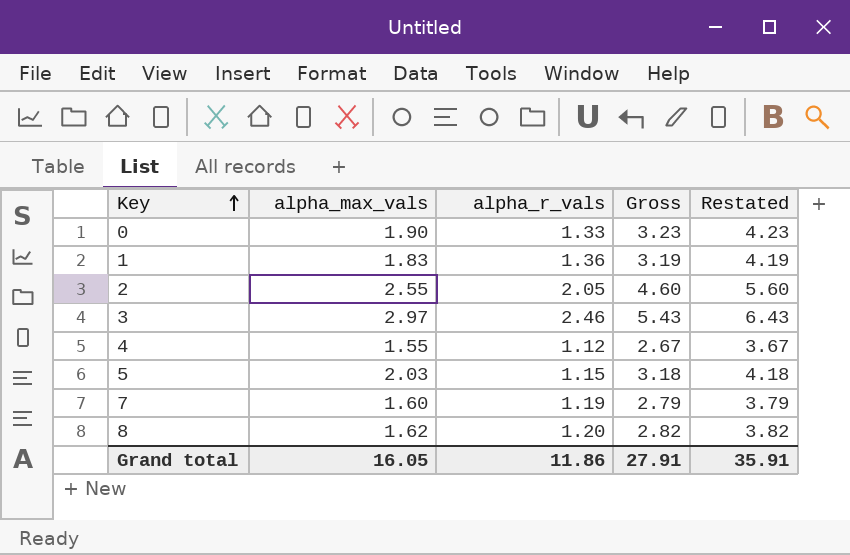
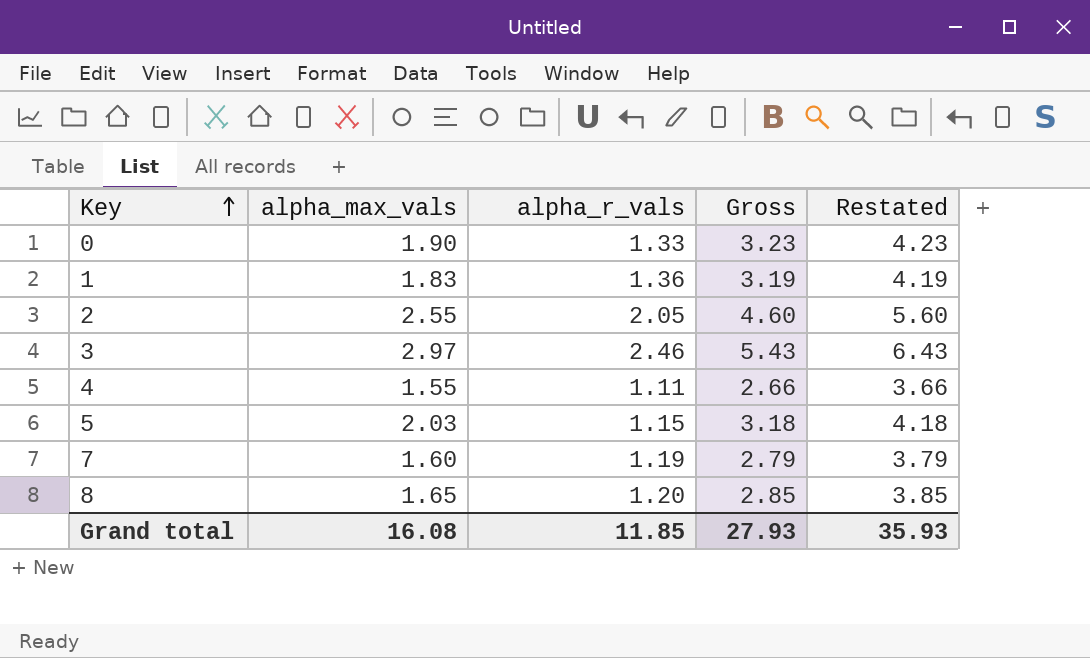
4 | alpha_r_vals: 1.12 -> 1.11
4 | Gross: 2.67 -> 2.66
4 | Restated: 3.67 -> 3.66
8 | alpha_max_vals: 1.62 -> 1.65
8 | Gross: 2.82 -> 2.85
8 | Restated: 3.82 -> 3.85
Grand total | alpha_max_vals: 16.05 -> 16.08
Grand total | alpha_r_vals: 11.86 -> 11.85
Grand total | Gross: 27.91 -> 27.93
Grand total | Restated: 35.91 -> 35.93

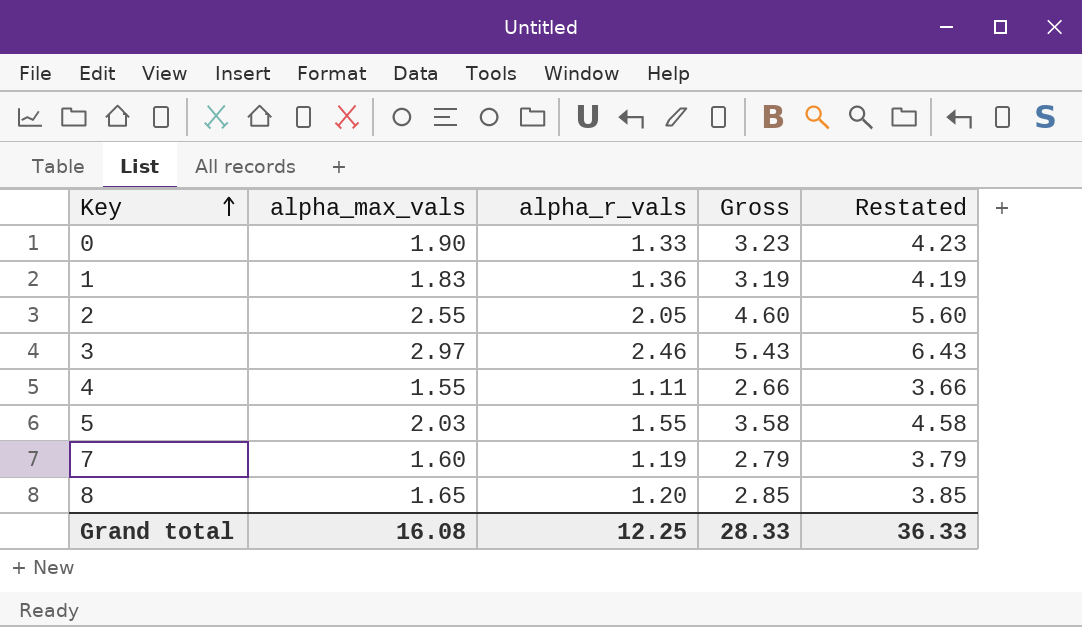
5 | alpha_r_vals: 1.15 -> 1.55
5 | Gross: 3.18 -> 3.58
5 | Restated: 4.18 -> 4.58
Grand total | alpha_r_vals: 11.85 -> 12.25
Grand total | Gross: 27.93 -> 28.33
Grand total | Restated: 35.93 -> 36.33

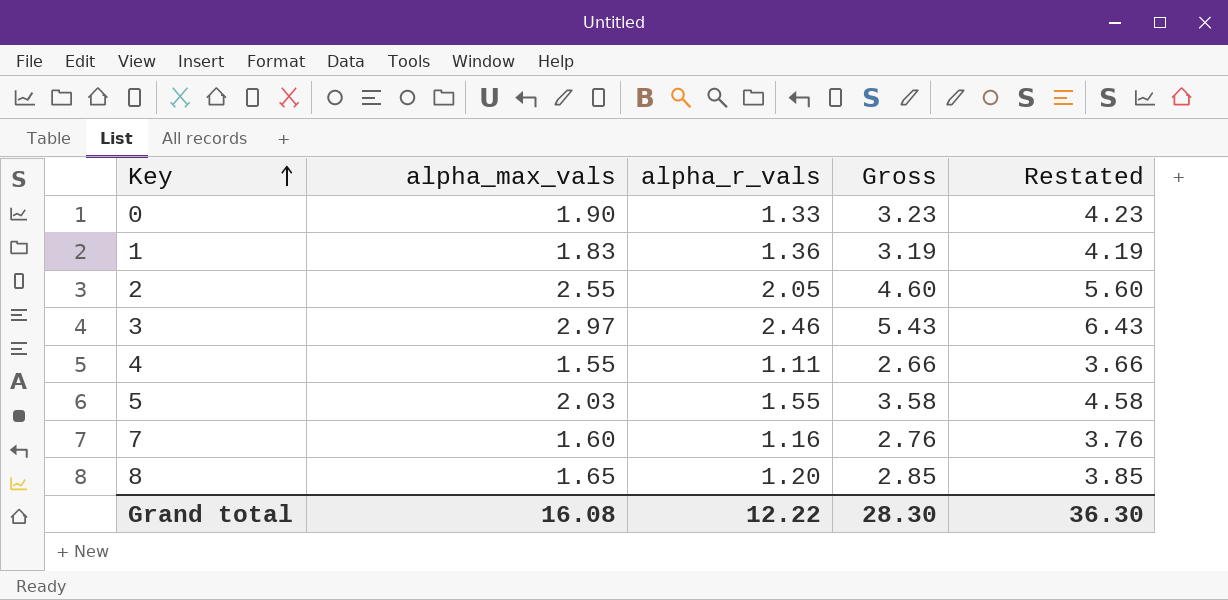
7 | alpha_r_vals: 1.19 -> 1.16
7 | Gross: 2.79 -> 2.76
7 | Restated: 3.79 -> 3.76
Grand total | alpha_r_vals: 12.25 -> 12.22
Grand total | Gross: 28.33 -> 28.30
Grand total | Restated: 36.33 -> 36.30

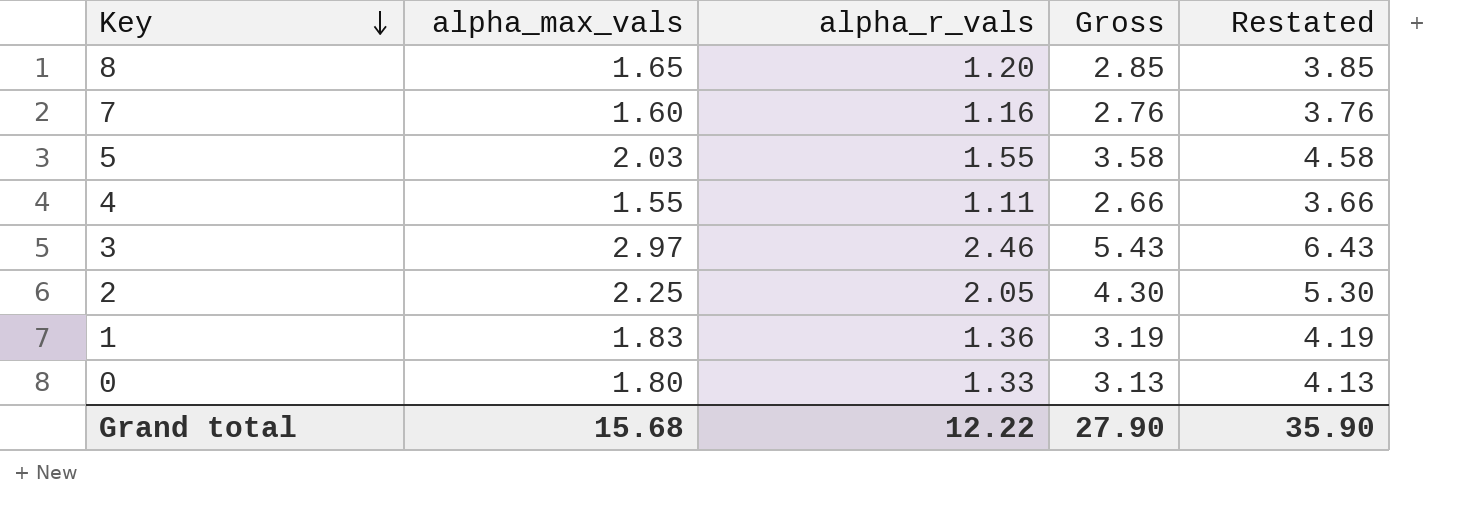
row order: Key ascending -> Key descending
2 | alpha_max_vals: 2.55 -> 2.25
2 | Gross: 4.60 -> 4.30
2 | Restated: 5.60 -> 5.30
0 | alpha_max_vals: 1.90 -> 1.80
0 | Gross: 3.23 -> 3.13
0 | Restated: 4.23 -> 4.13
Grand total | alpha_max_vals: 16.08 -> 15.68
Grand total | Gross: 28.30 -> 27.90
Grand total | Restated: 36.30 -> 35.90

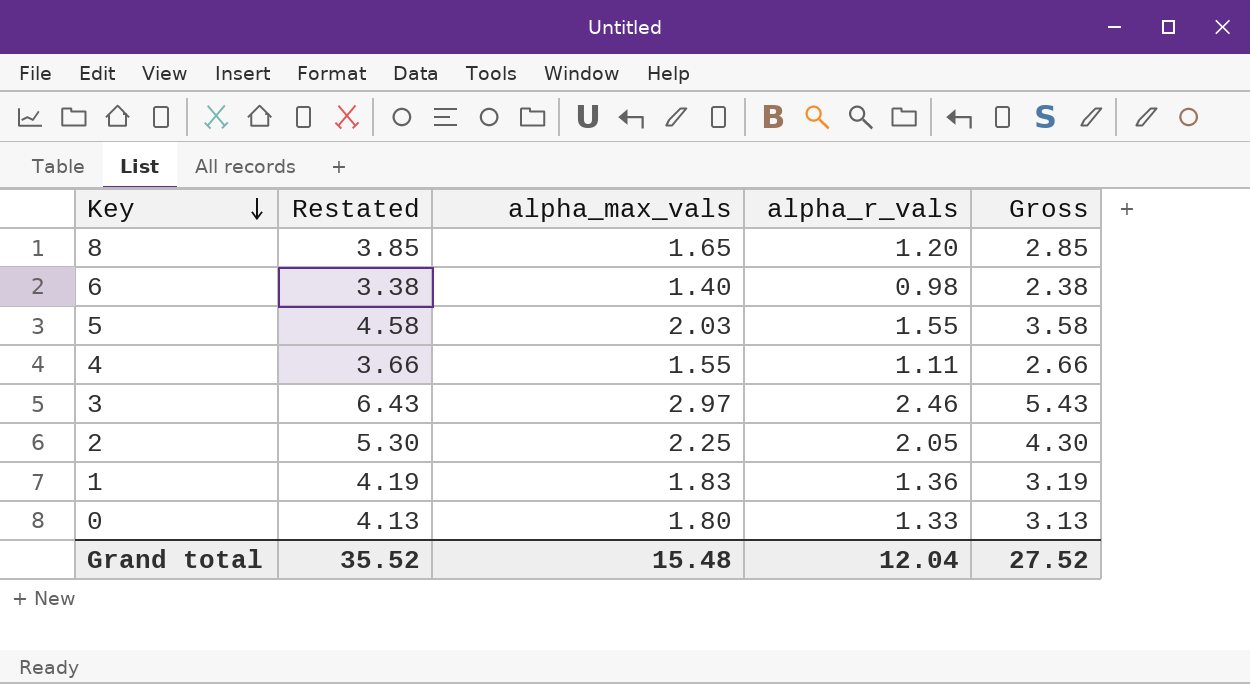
column Restated | position: 5 -> 2
row 7: 1.60 | 1.16 | 2.76 | 3.76 -> none
row 6: none -> 3.38 | 1.40 | 0.98 | 2.38
Grand total | Restated: 35.90 -> 35.52
Grand total | alpha_max_vals: 15.68 -> 15.48
Grand total | alpha_r_vals: 12.22 -> 12.04
Grand total | Gross: 27.90 -> 27.52

